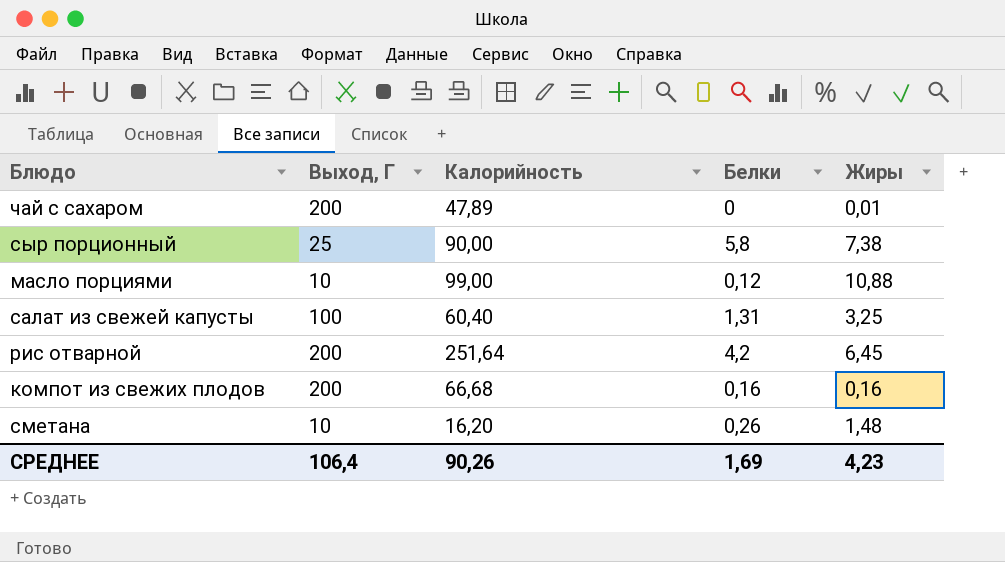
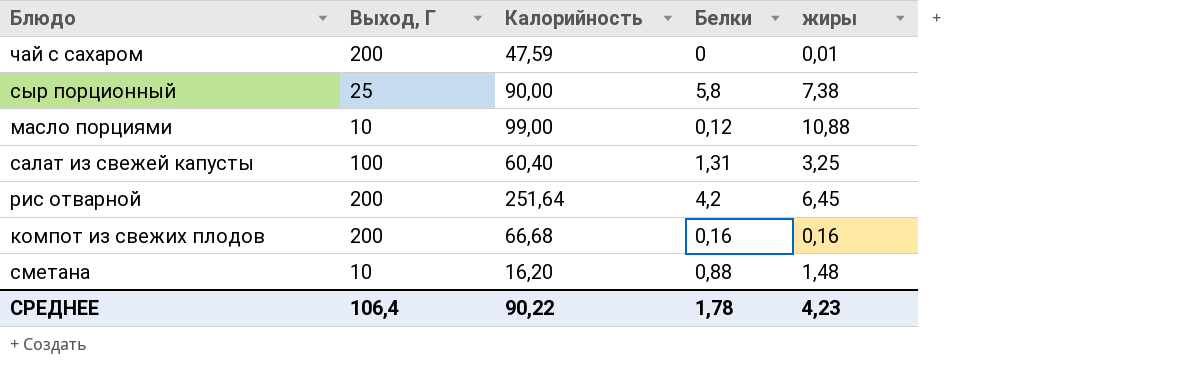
column name: Жиры -> жиры
чай с сахаром | Калорийность: 47,89 -> 47,59
сметана | Белки: 0,26 -> 0,88
СРЕДНЕЕ | Калорийность: 90,26 -> 90,22
СРЕДНЕЕ | Белки: 1,69 -> 1,78

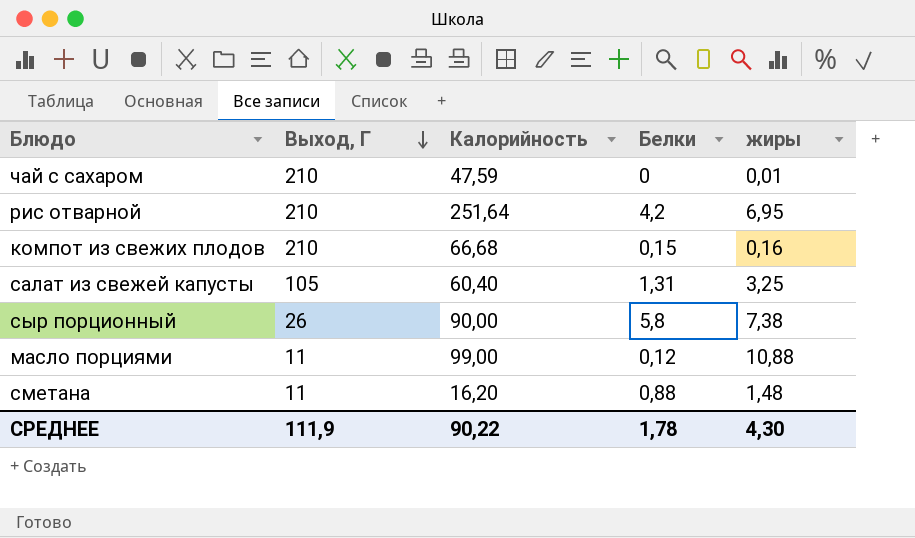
row order: none -> Выход, Г descending
чай с сахаром | Выход, Г: 200 -> 210
рис отварной | Выход, Г: 200 -> 210
рис отварной | жиры: 6,45 -> 6,95
компот из свежих плодов | Выход, Г: 200 -> 210
компот из свежих плодов | Белки: 0,16 -> 0,15
салат из свежей капусты | Выход, Г: 100 -> 105
сыр порционный | Выход, Г: 25 -> 26
масло порциями | Выход, Г: 10 -> 11
сметана | Выход, Г: 10 -> 11
СРЕДНЕЕ | Выход, Г: 106,4 -> 111,9
СРЕДНЕЕ | жиры: 4,23 -> 4,30

